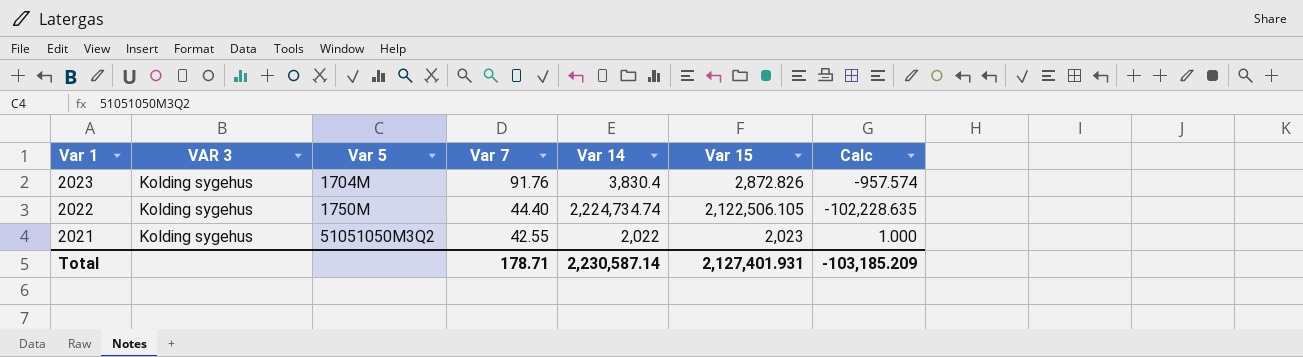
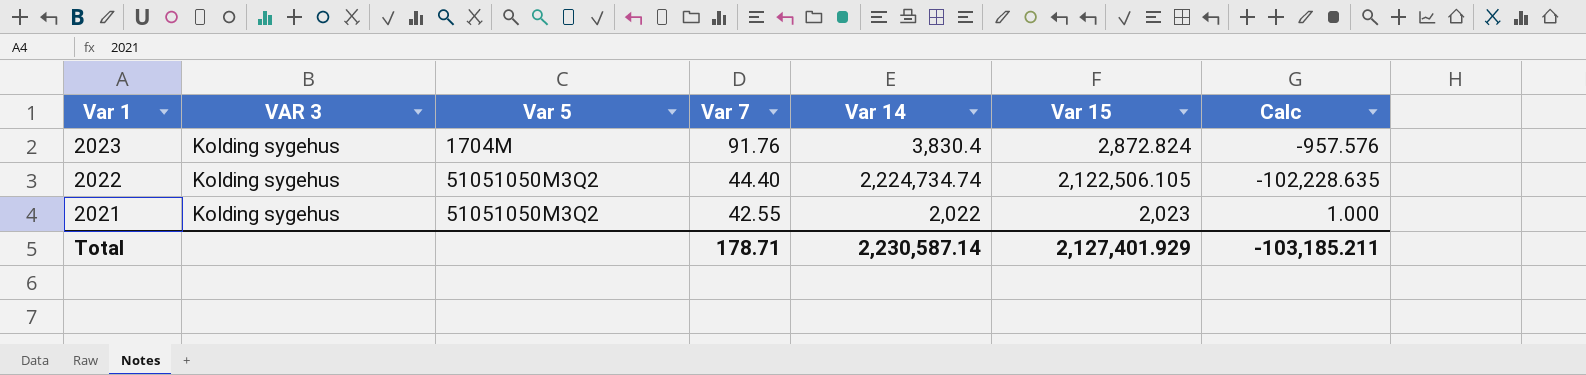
2023 | Var 15: 2,872.826 -> 2,872.824
2023 | Calc: -957.574 -> -957.576
2022 | Var 5: 1750M -> 51051050M3Q2
Total | Var 15: 2,127,401.931 -> 2,127,401.929
Total | Calc: -103,185.209 -> -103,185.211

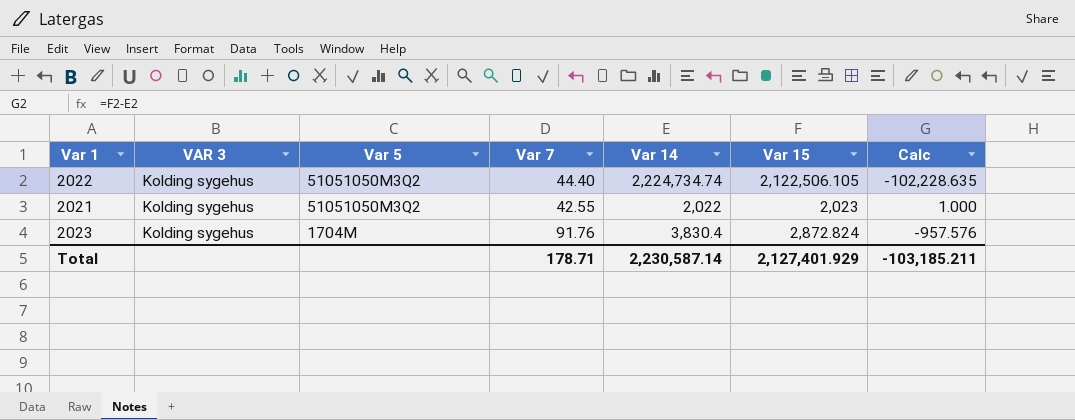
row order: Var 1 descending -> Var 5 descending

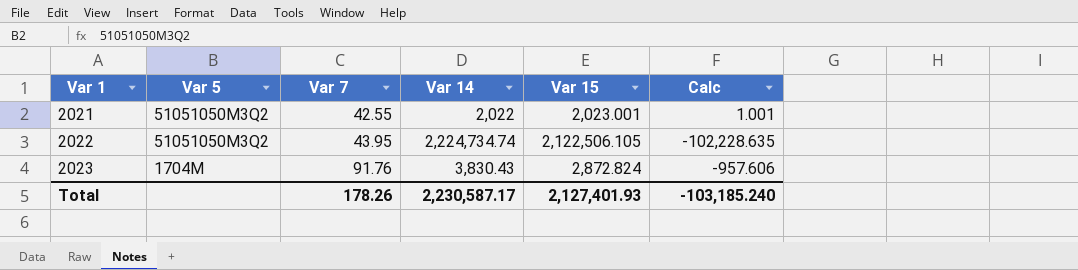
row order: Var 5 descending -> Var 1 ascending
column VAR 3 | position: 2 -> none
2021 | Var 15: 2,023 -> 2,023.001
2021 | Calc: 1.000 -> 1.001
2022 | Var 7: 44.40 -> 43.95
2023 | Var 14: 3,830.4 -> 3,830.43
2023 | Calc: -957.576 -> -957.606
Total | Var 7: 178.71 -> 178.26
Total | Var 14: 2,230,587.14 -> 2,230,587.17
Total | Var 15: 2,127,401.929 -> 2,127,401.93
Total | Calc: -103,185.211 -> -103,185.240

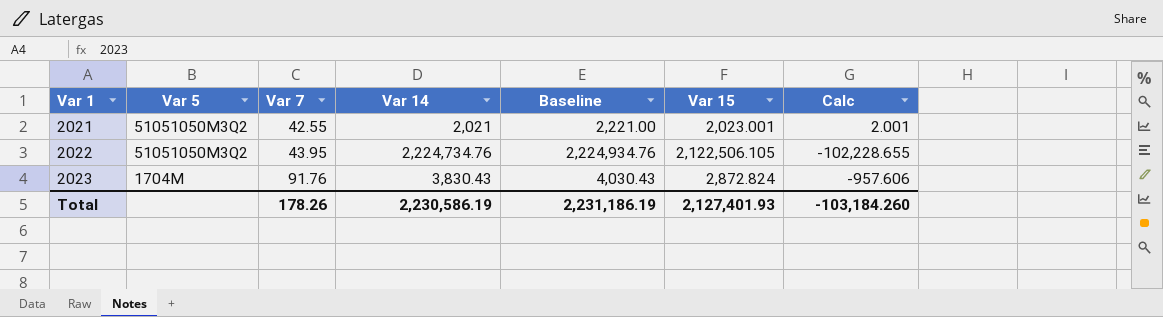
column Baseline | formula: none -> [Var 14] + 200
2021 | Var 14: 2,022 -> 2,021
2021 | Calc: 1.001 -> 2.001
2022 | Var 14: 2,224,734.74 -> 2,224,734.76
2022 | Calc: -102,228.635 -> -102,228.655
Total | Var 14: 2,230,587.17 -> 2,230,586.19
Total | Calc: -103,185.240 -> -103,184.260

